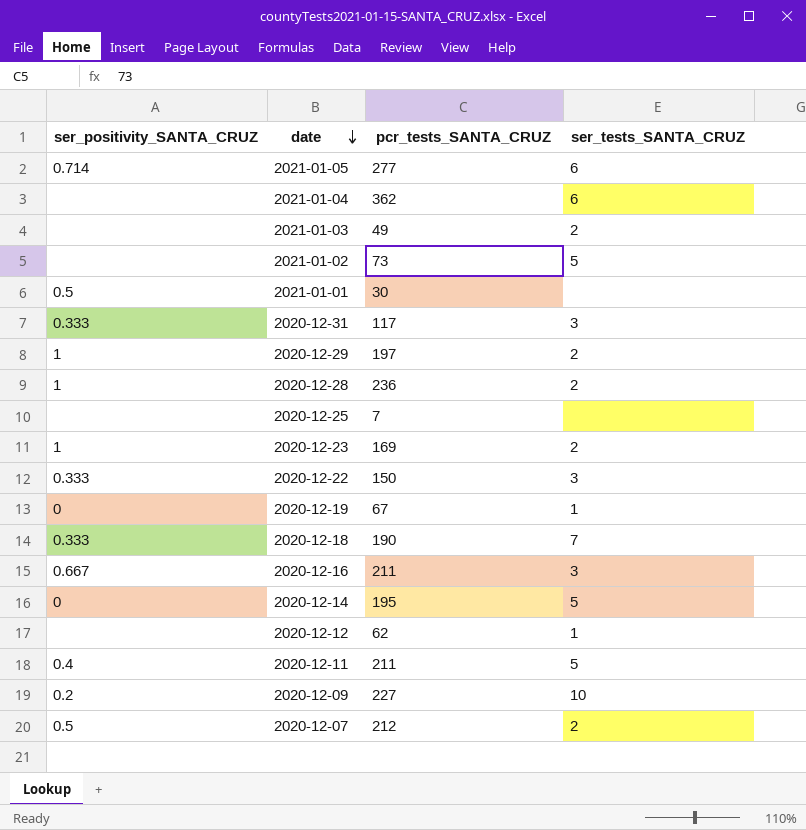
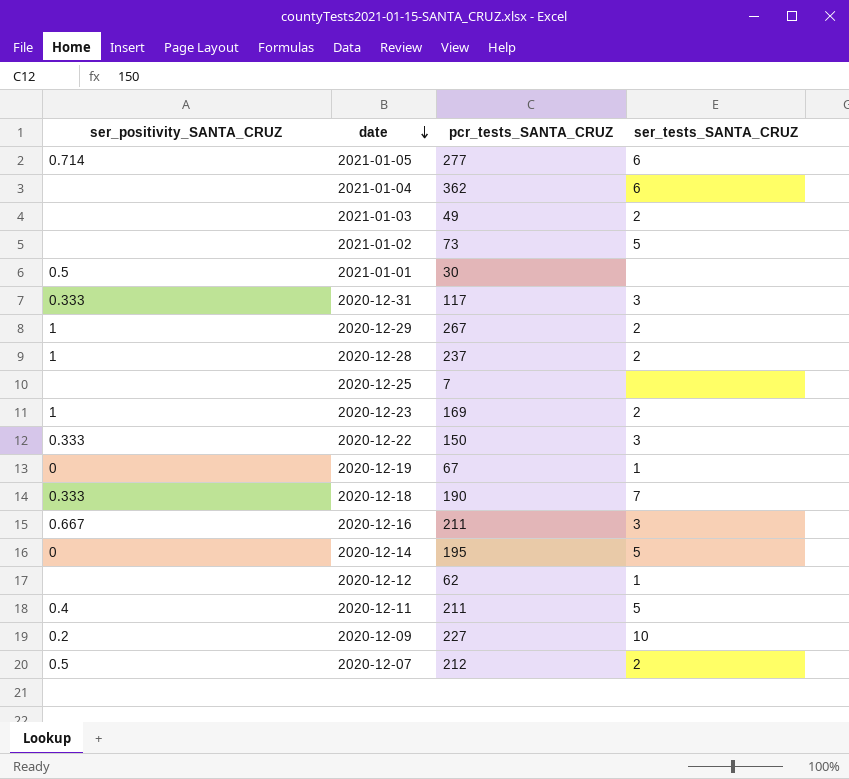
2020-12-29 | pcr_tests_SANTA_CRUZ: 197 -> 267
2020-12-28 | pcr_tests_SANTA_CRUZ: 236 -> 237

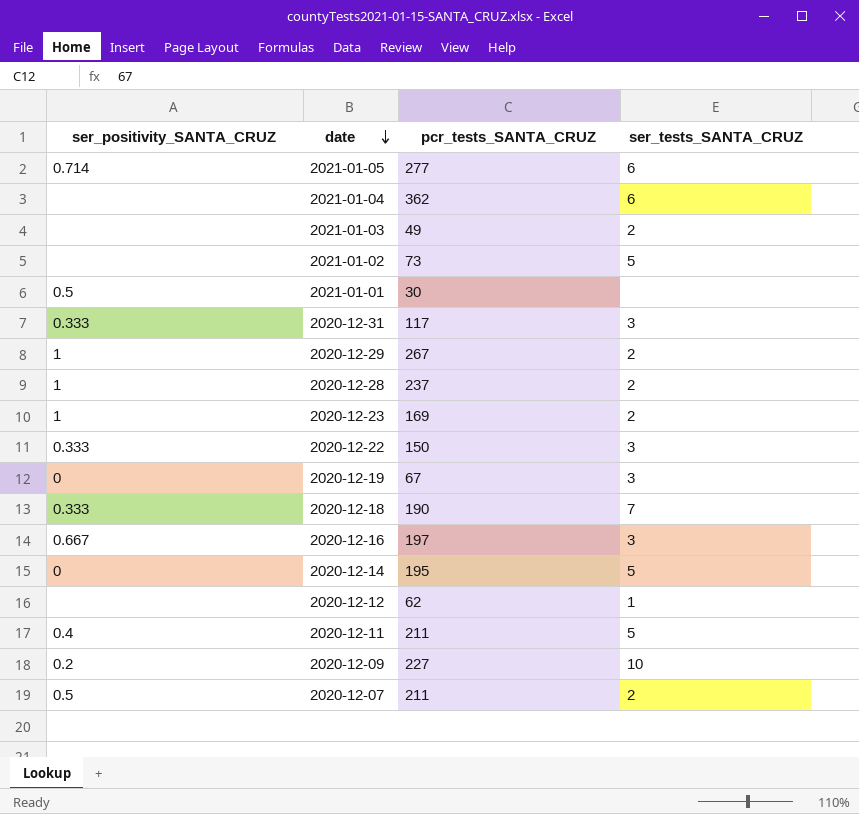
row 2020-12-25: none | 7 | none -> none
2020-12-19 | ser_tests_SANTA_CRUZ: 1 -> 3
2020-12-16 | pcr_tests_SANTA_CRUZ: 211 -> 197
2020-12-07 | pcr_tests_SANTA_CRUZ: 212 -> 211

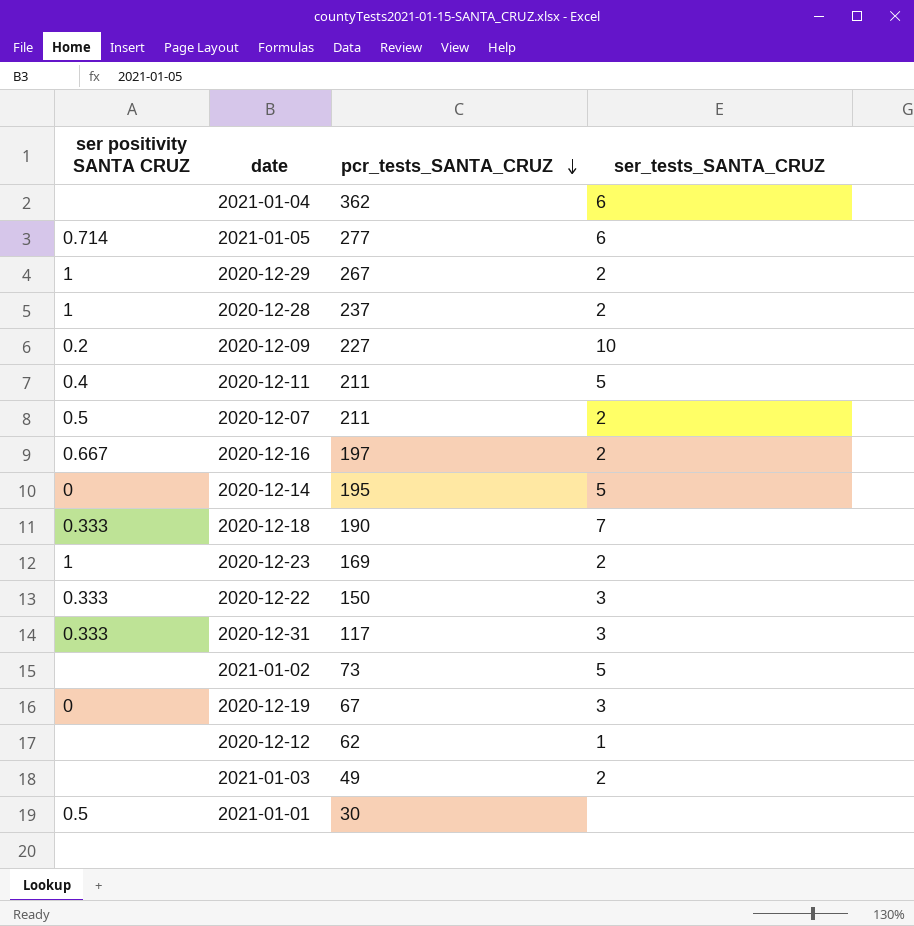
row order: date descending -> pcr_tests_SANTA_CRUZ descending
column name: ser_positivity_SANTA_CRUZ -> ser positivity SANTA CRUZ
2020-12-16 | ser_tests_SANTA_CRUZ: 3 -> 2

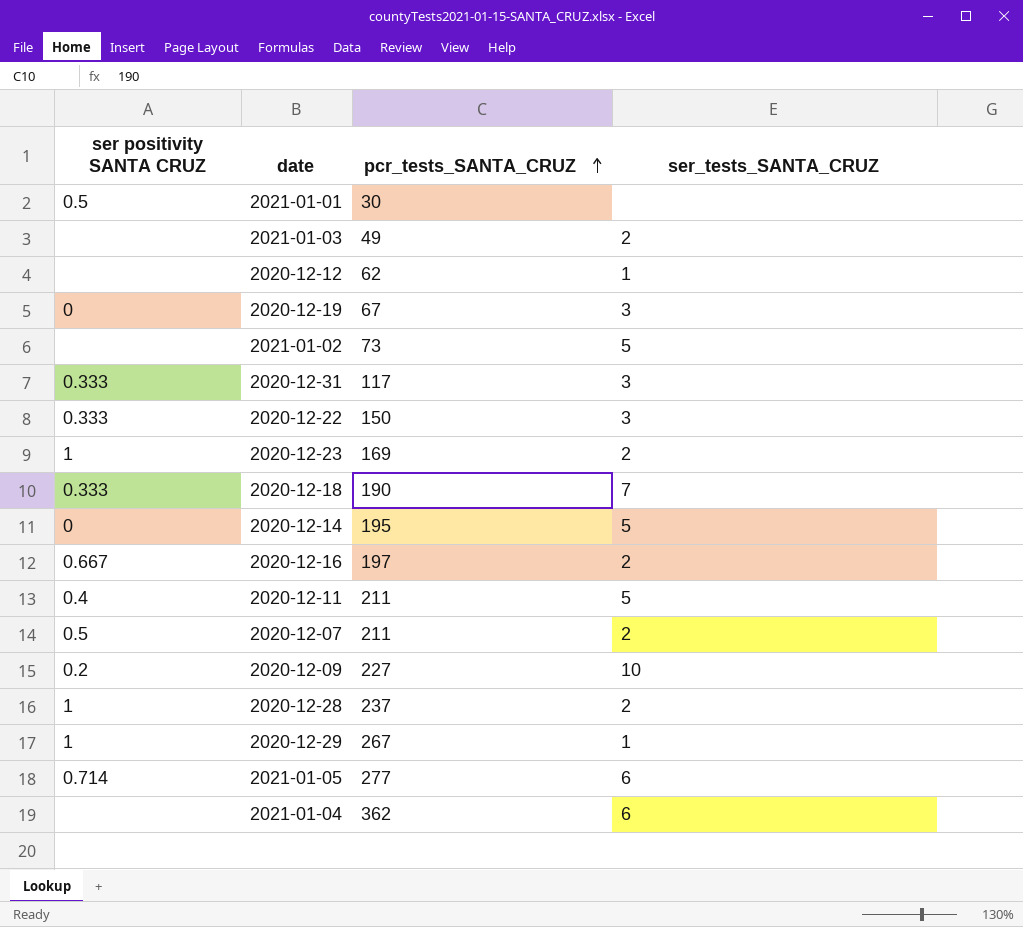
row order: pcr_tests_SANTA_CRUZ descending -> pcr_tests_SANTA_CRUZ ascending
2020-12-29 | ser_tests_SANTA_CRUZ: 2 -> 1

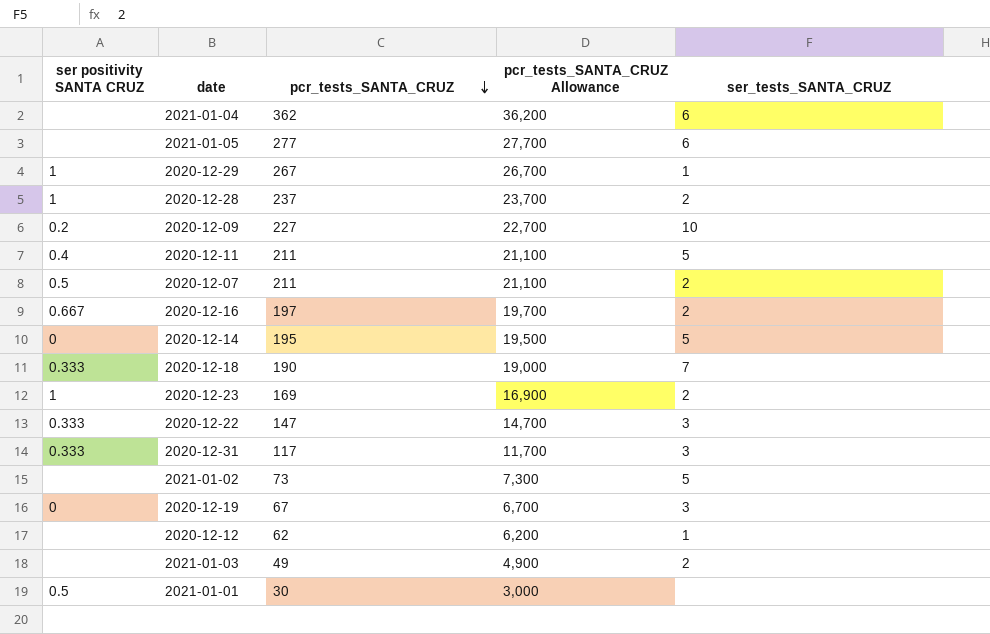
row order: pcr_tests_SANTA_CRUZ ascending -> pcr_tests_SANTA_CRUZ descending
column pcr_tests_SANTA_CRUZ Allowance | formula: none -> [pcr_tests_SANTA_CRUZ] * 100
2021-01-05 | ser positivity SANTA CRUZ: 0.714 -> none
2020-12-22 | pcr_tests_SANTA_CRUZ: 150 -> 147

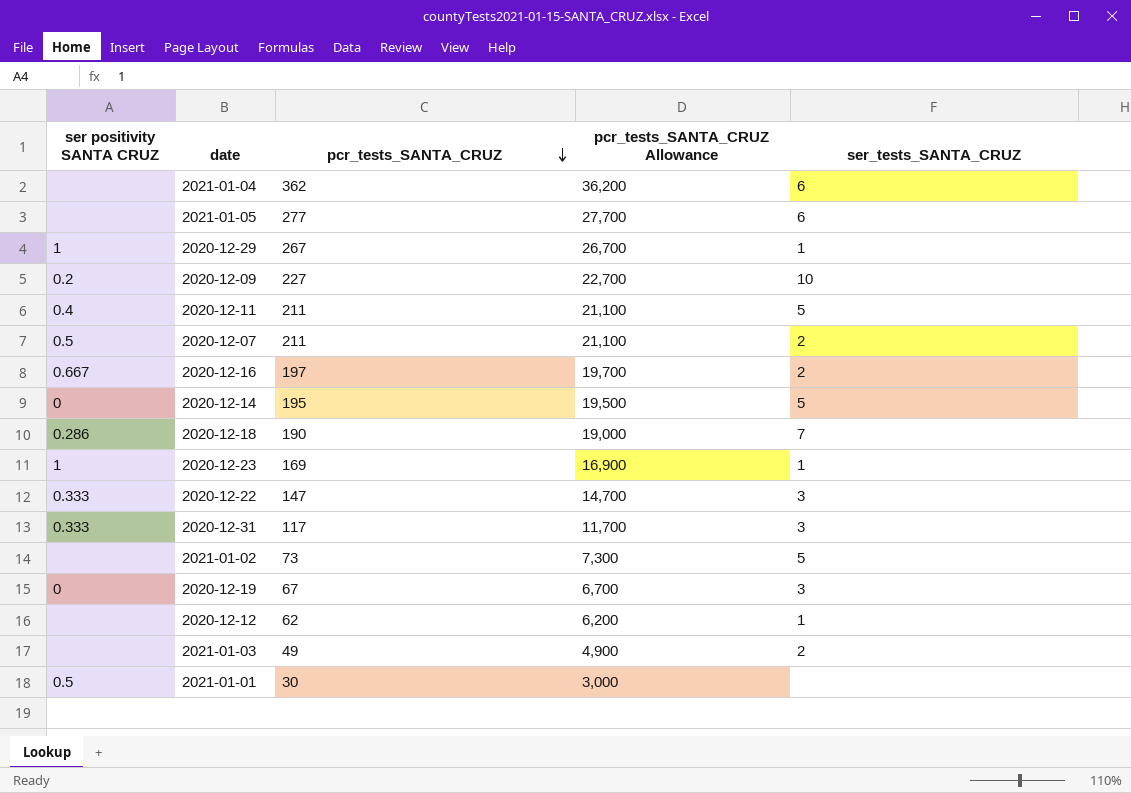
row 2020-12-28: 1 | 237 | 23,700 | 2 -> none
2020-12-18 | ser positivity SANTA CRUZ: 0.333 -> 0.286
2020-12-23 | ser_tests_SANTA_CRUZ: 2 -> 1

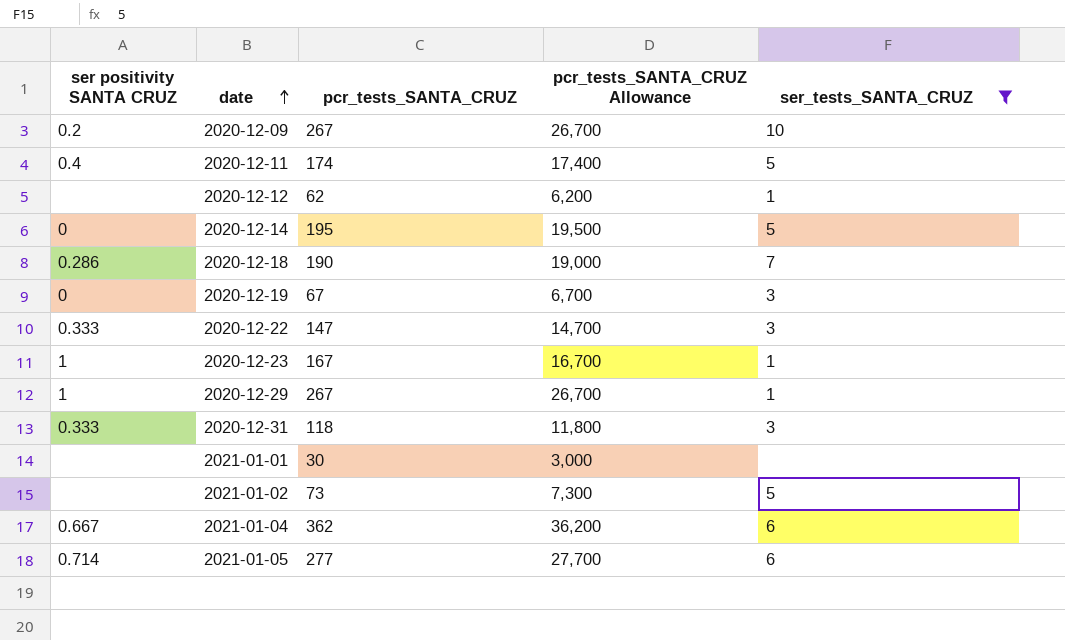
filter: none -> ser_tests_SANTA_CRUZ != 2
row order: pcr_tests_SANTA_CRUZ descending -> date ascending
2020-12-09 | pcr_tests_SANTA_CRUZ: 227 -> 267
2020-12-09 | pcr_tests_SANTA_CRUZ Allowance: 22,700 -> 26,700
2020-12-11 | pcr_tests_SANTA_CRUZ: 211 -> 174
2020-12-11 | pcr_tests_SANTA_CRUZ Allowance: 21,100 -> 17,400
2020-12-23 | pcr_tests_SANTA_CRUZ: 169 -> 167
2020-12-23 | pcr_tests_SANTA_CRUZ Allowance: 16,900 -> 16,700
2020-12-31 | pcr_tests_SANTA_CRUZ: 117 -> 118
2020-12-31 | pcr_tests_SANTA_CRUZ Allowance: 11,700 -> 11,800
2021-01-01 | ser positivity SANTA CRUZ: 0.5 -> none
2021-01-04 | ser positivity SANTA CRUZ: none -> 0.667
2021-01-05 | ser positivity SANTA CRUZ: none -> 0.714

